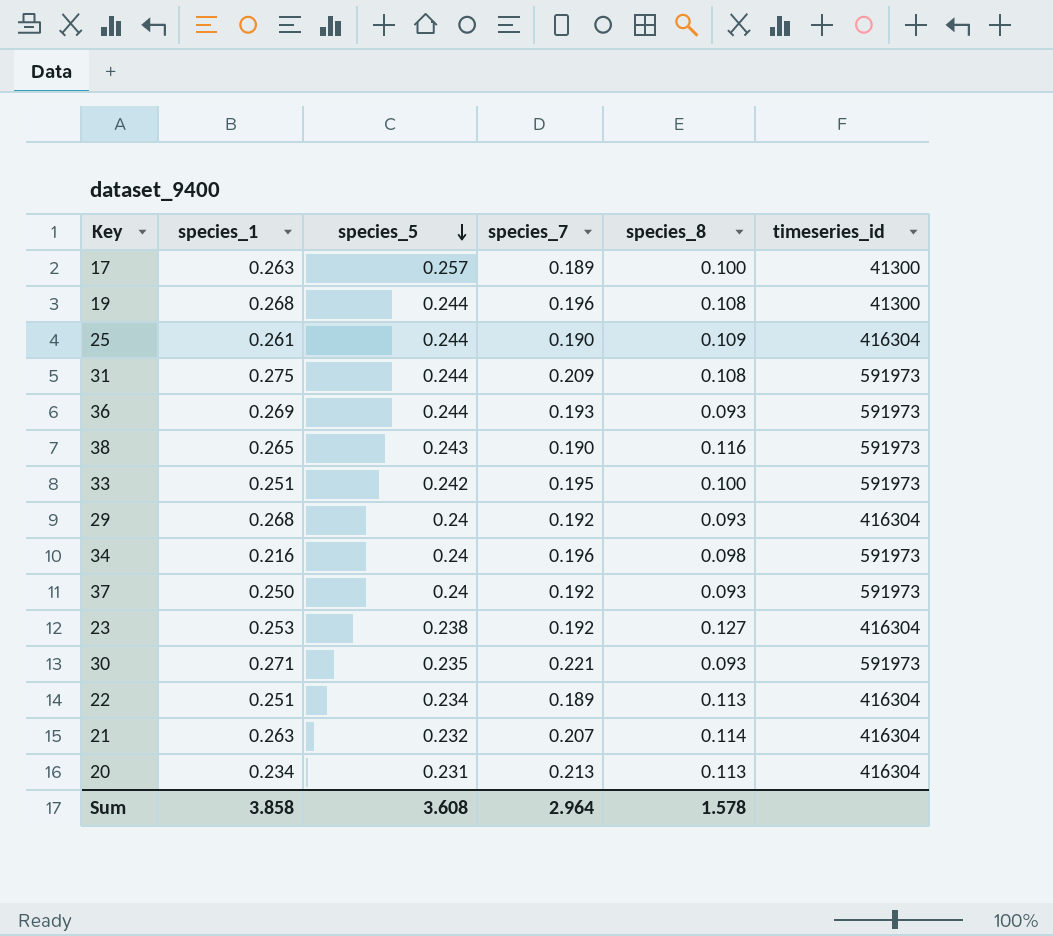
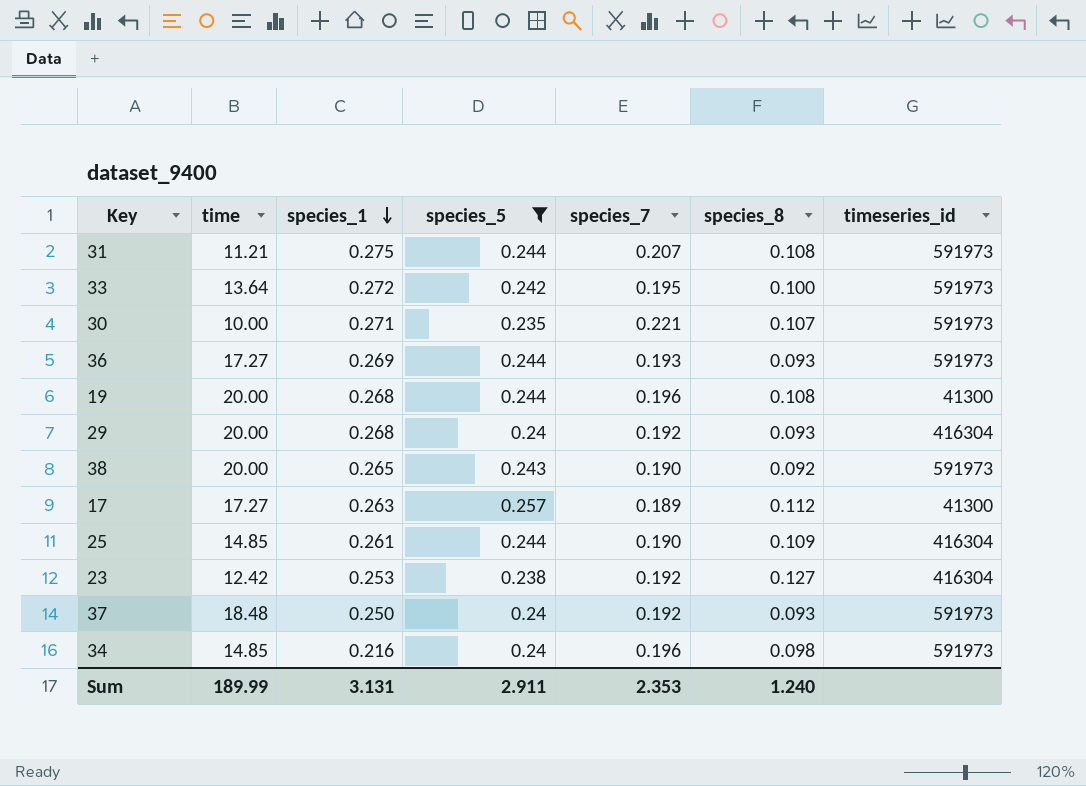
filter: none -> species_5 >= 0.235
row order: species_5 descending -> species_1 descending
column time | position: none -> 2
31 | species_7: 0.209 -> 0.207
33 | species_1: 0.251 -> 0.272
30 | species_8: 0.093 -> 0.107
38 | species_8: 0.116 -> 0.092
17 | species_8: 0.100 -> 0.112
Sum | species_1: 3.858 -> 3.131
Sum | species_5: 3.608 -> 2.911
Sum | species_7: 2.964 -> 2.353
Sum | species_8: 1.578 -> 1.240

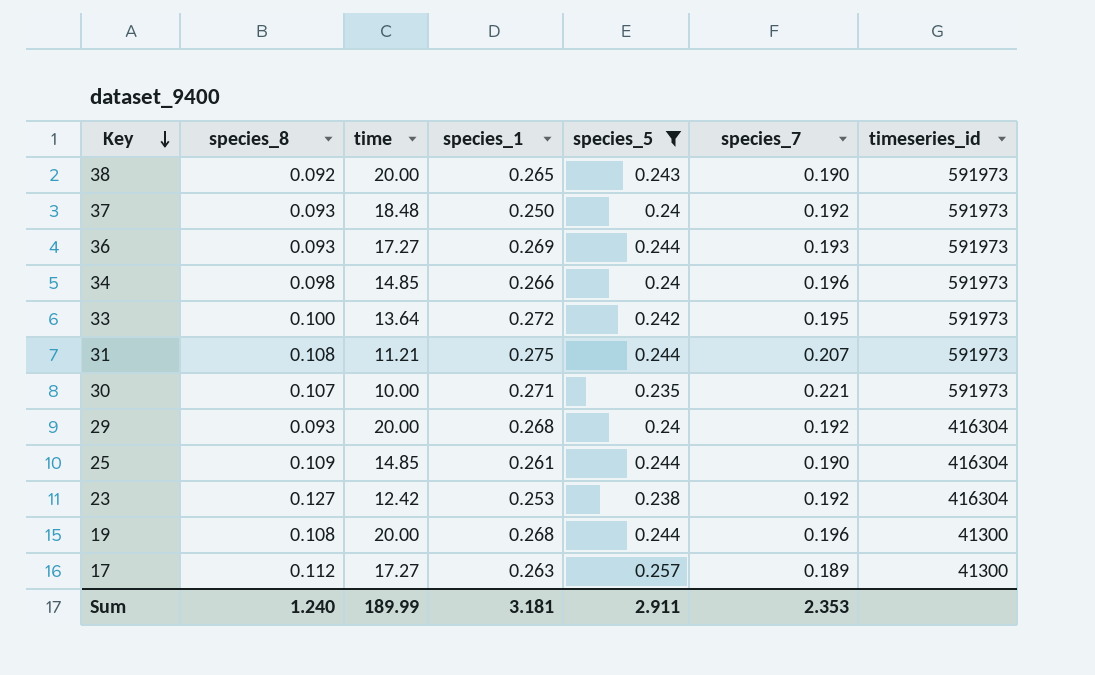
row order: species_1 descending -> Key descending
column species_8 | position: 6 -> 2
34 | species_1: 0.216 -> 0.266
Sum | species_1: 3.131 -> 3.181

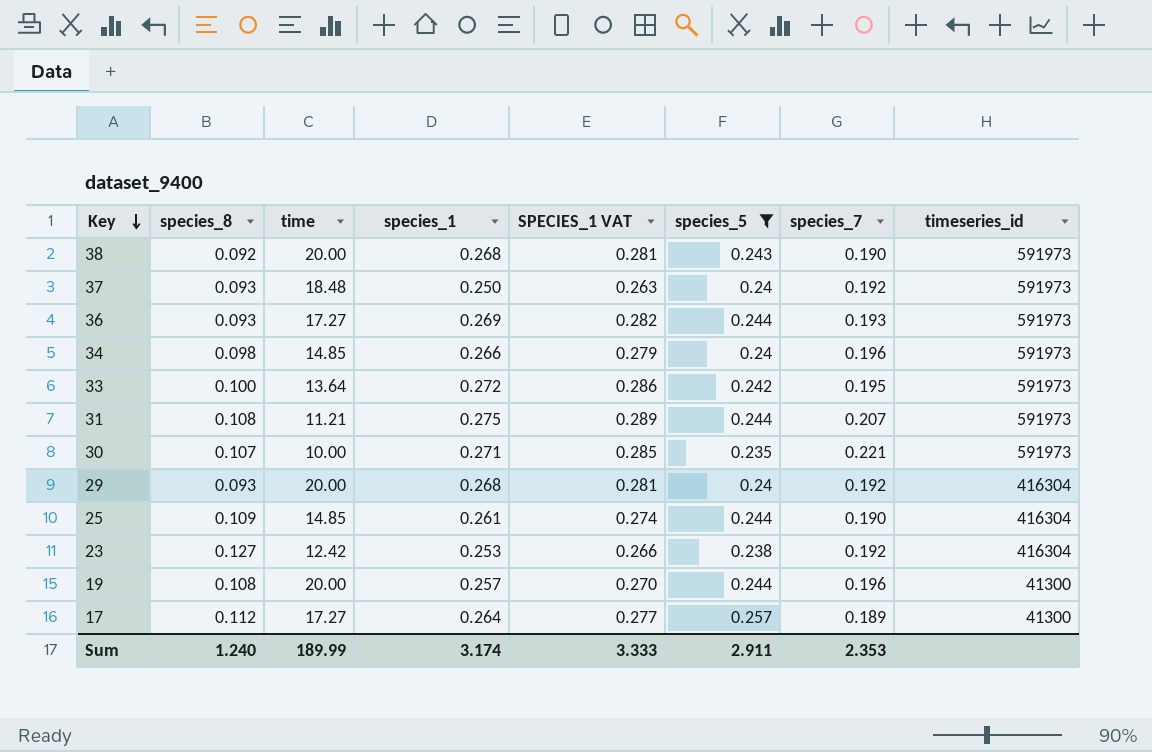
column SPECIES_1 VAT | formula: none -> [species_1] * 1.05
38 | species_1: 0.265 -> 0.268
19 | species_1: 0.268 -> 0.257
17 | species_1: 0.263 -> 0.264
Sum | species_1: 3.181 -> 3.174

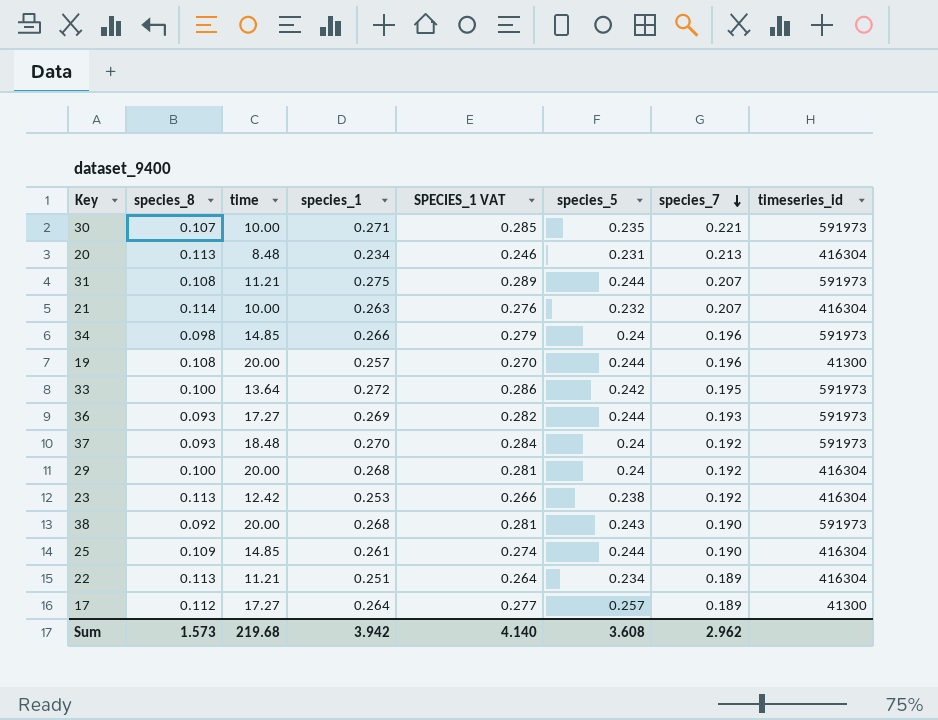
filter: species_5 >= 0.235 -> none
row order: Key descending -> species_7 descending
37 | species_1: 0.250 -> 0.270
37 | SPECIES_1 VAT: 0.263 -> 0.284
29 | species_8: 0.093 -> 0.100
23 | species_8: 0.127 -> 0.113
Sum | species_8: 1.240 -> 1.573
Sum | time: 189.99 -> 219.68
Sum | species_1: 3.174 -> 3.942
Sum | SPECIES_1 VAT: 3.333 -> 4.140
Sum | species_5: 2.911 -> 3.608
Sum | species_7: 2.353 -> 2.962

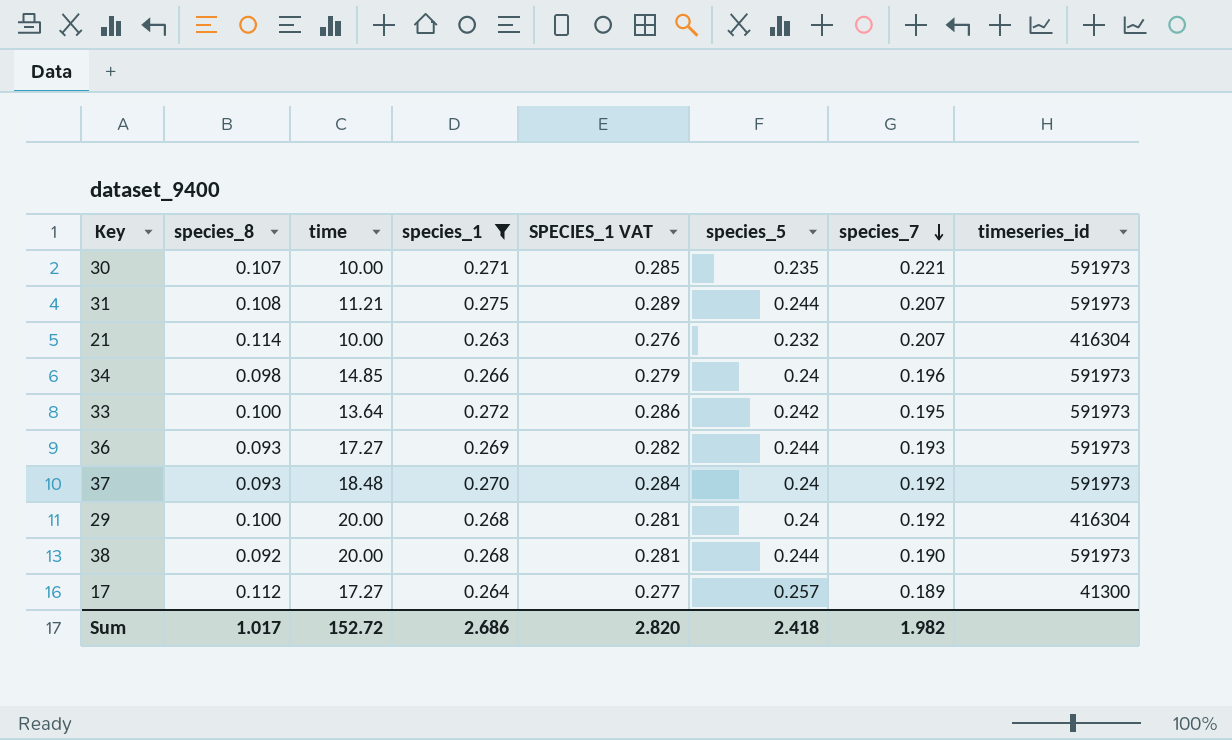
filter: none -> species_1 >= 0.263
38 | species_5: 0.243 -> 0.244
Sum | species_8: 1.573 -> 1.017
Sum | time: 219.68 -> 152.72
Sum | species_1: 3.942 -> 2.686
Sum | SPECIES_1 VAT: 4.140 -> 2.820
Sum | species_5: 3.608 -> 2.418
Sum | species_7: 2.962 -> 1.982

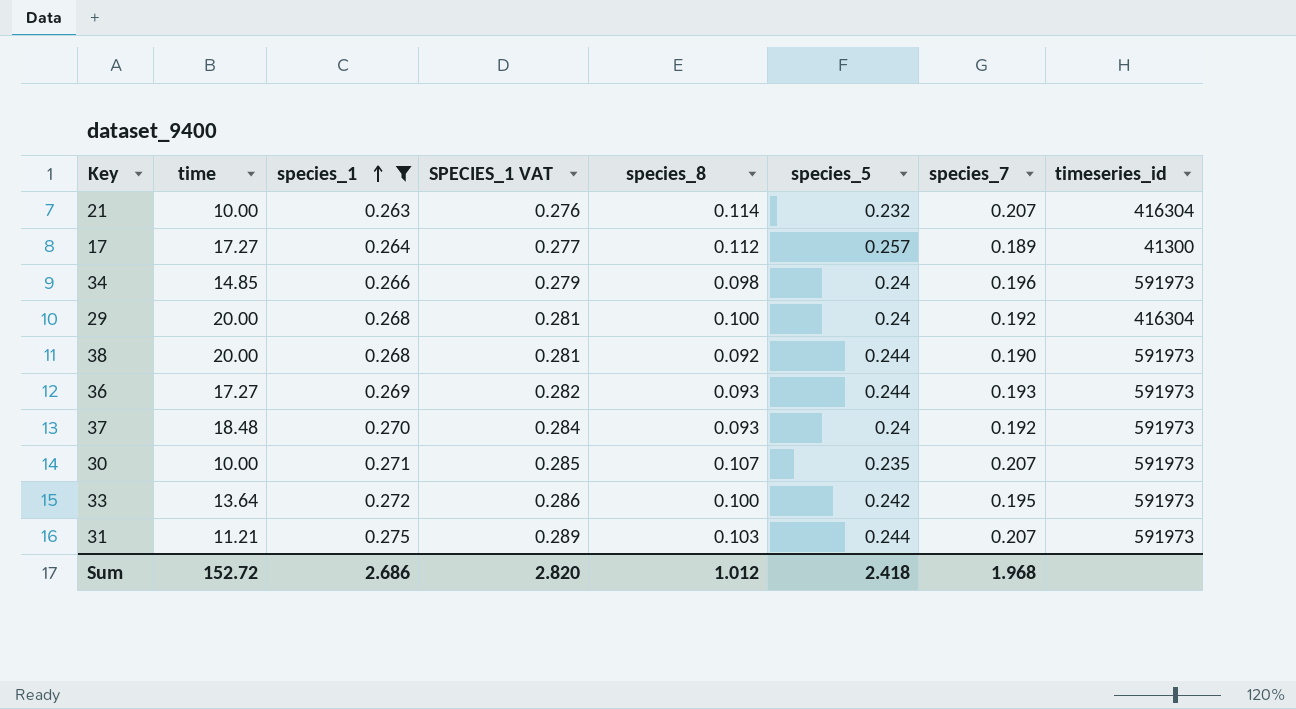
row order: species_7 descending -> species_1 ascending
column species_8 | position: 2 -> 5
30 | species_7: 0.221 -> 0.207
31 | species_8: 0.108 -> 0.103
Sum | species_8: 1.017 -> 1.012
Sum | species_7: 1.982 -> 1.968

